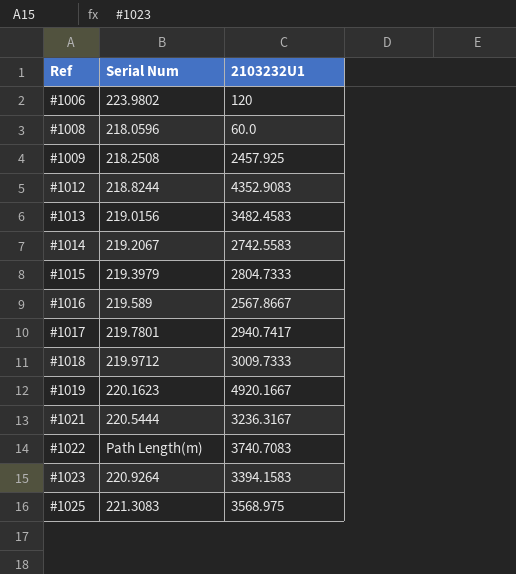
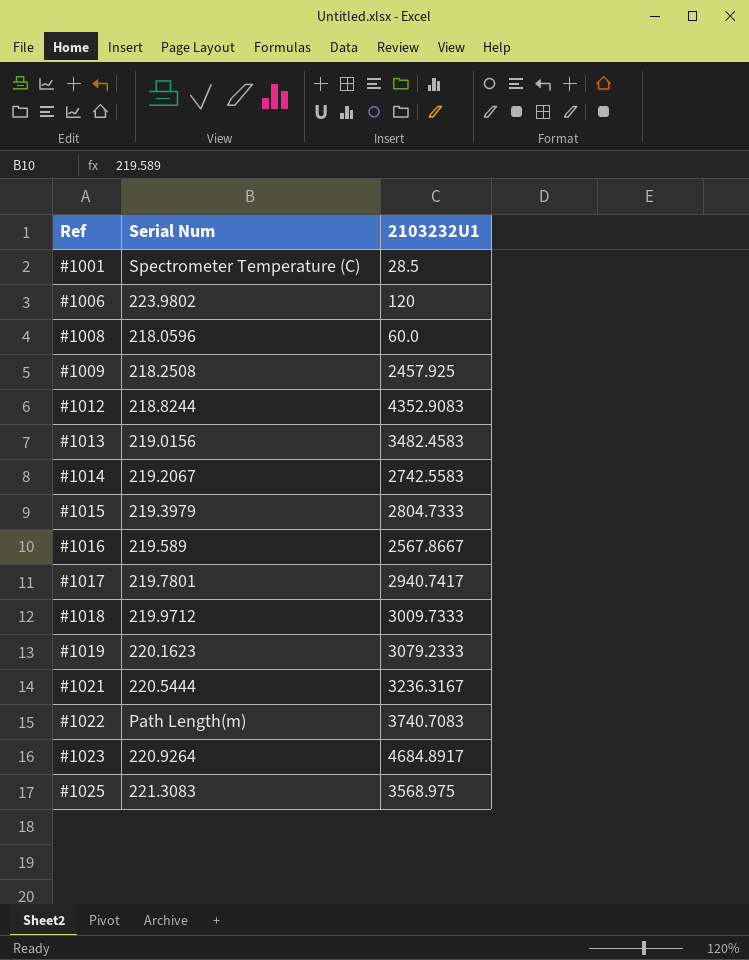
row #1001: none -> Spectrometer Temperature (C) | 28.5
#1019 | 2103232U1: 4920.1667 -> 3079.2333
#1023 | 2103232U1: 3394.1583 -> 4684.8917

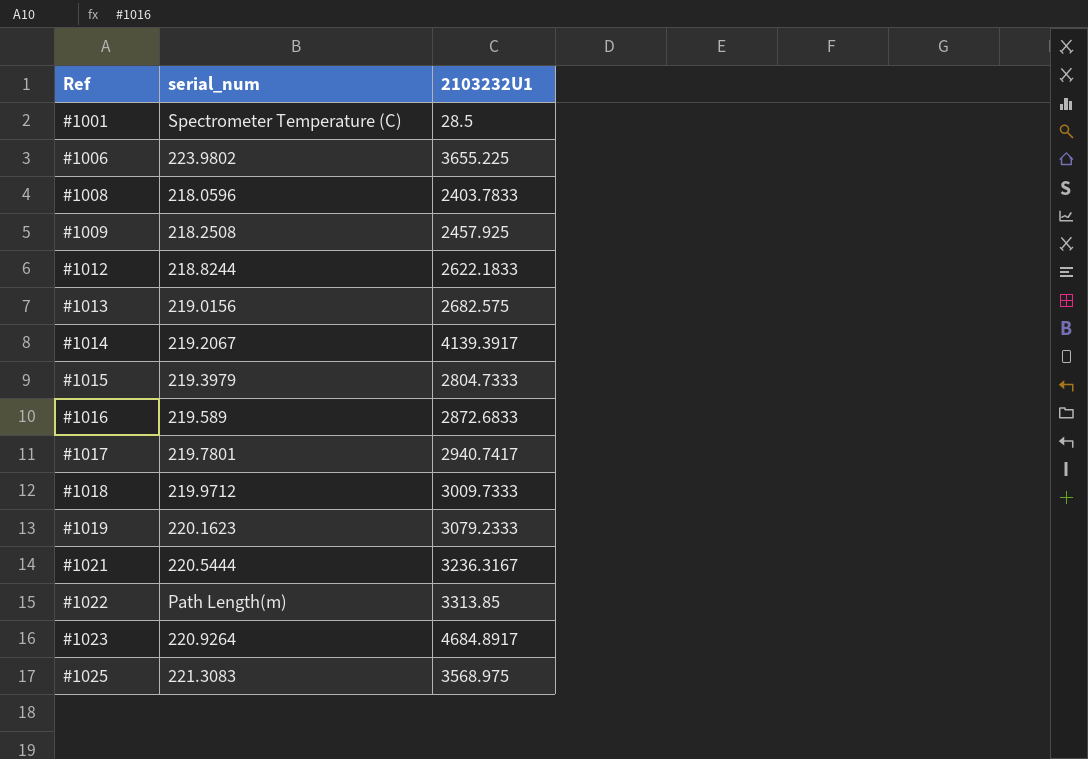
column name: Serial Num -> serial_num
#1006 | 2103232U1: 120 -> 3655.225
#1008 | 2103232U1: 60.0 -> 2403.7833
#1012 | 2103232U1: 4352.9083 -> 2622.1833
#1013 | 2103232U1: 3482.4583 -> 2682.575
#1014 | 2103232U1: 2742.5583 -> 4139.3917
#1016 | 2103232U1: 2567.8667 -> 2872.6833
#1022 | 2103232U1: 3740.7083 -> 3313.85

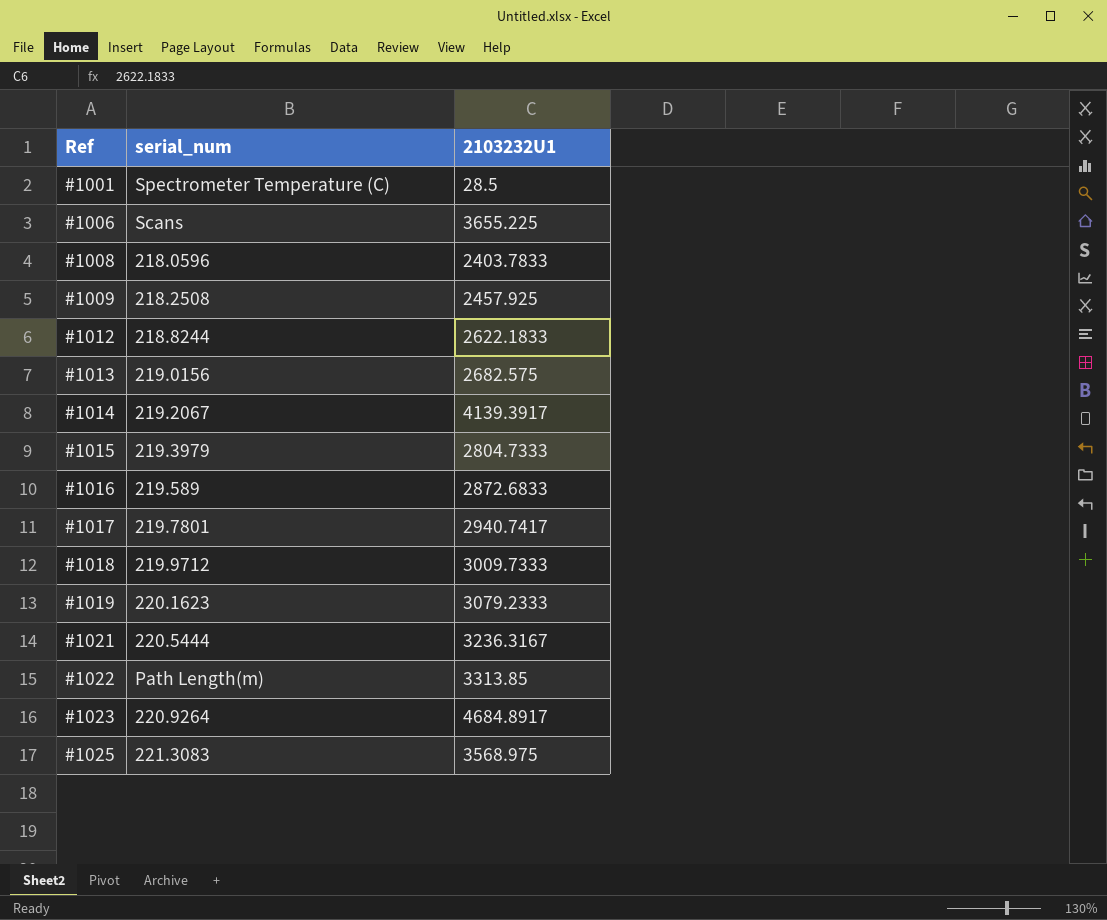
#1006 | serial_num: 223.9802 -> Scans

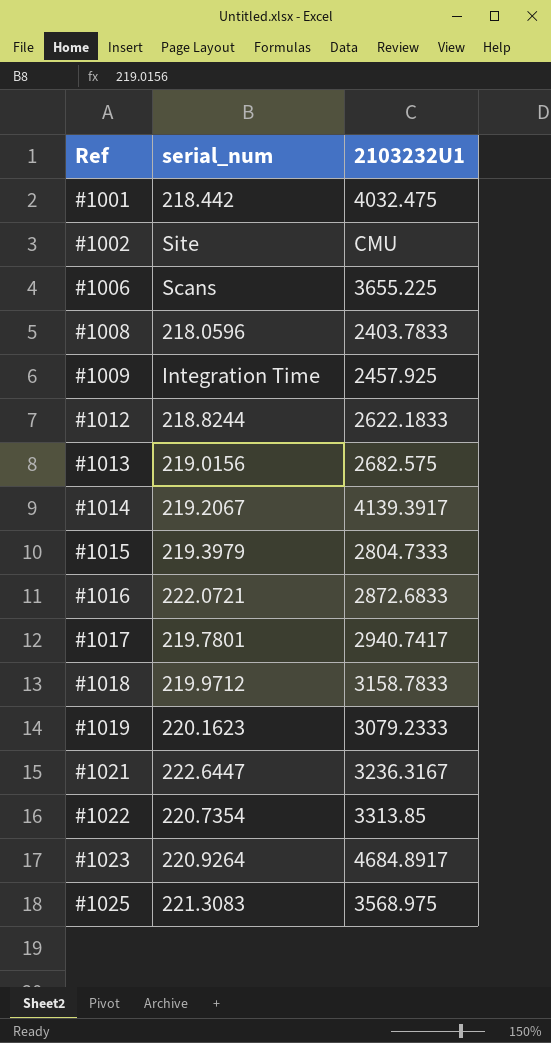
#1001 | serial_num: Spectrometer Temperature (C) -> 218.442
#1001 | 2103232U1: 28.5 -> 4032.475
row #1002: none -> Site | CMU
#1009 | serial_num: 218.2508 -> Integration Time
#1016 | serial_num: 219.589 -> 222.0721
#1018 | 2103232U1: 3009.7333 -> 3158.7833
#1021 | serial_num: 220.5444 -> 222.6447
#1022 | serial_num: Path Length(m) -> 220.7354

